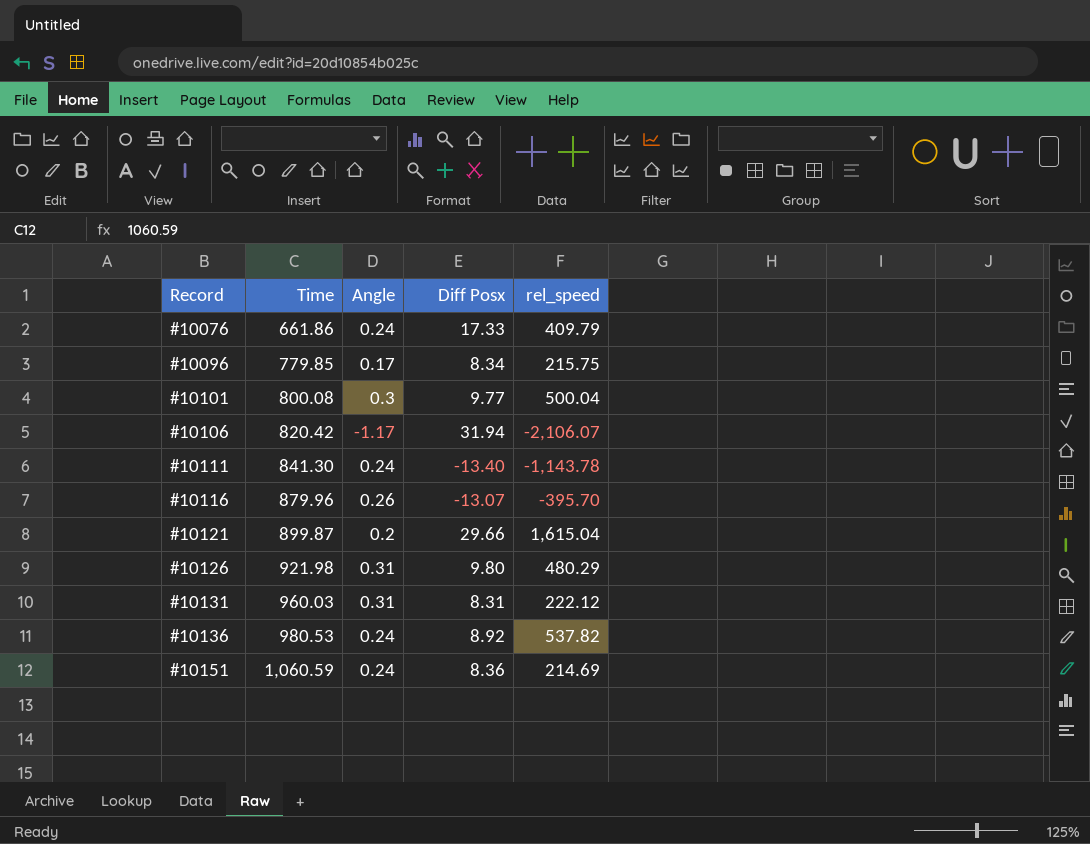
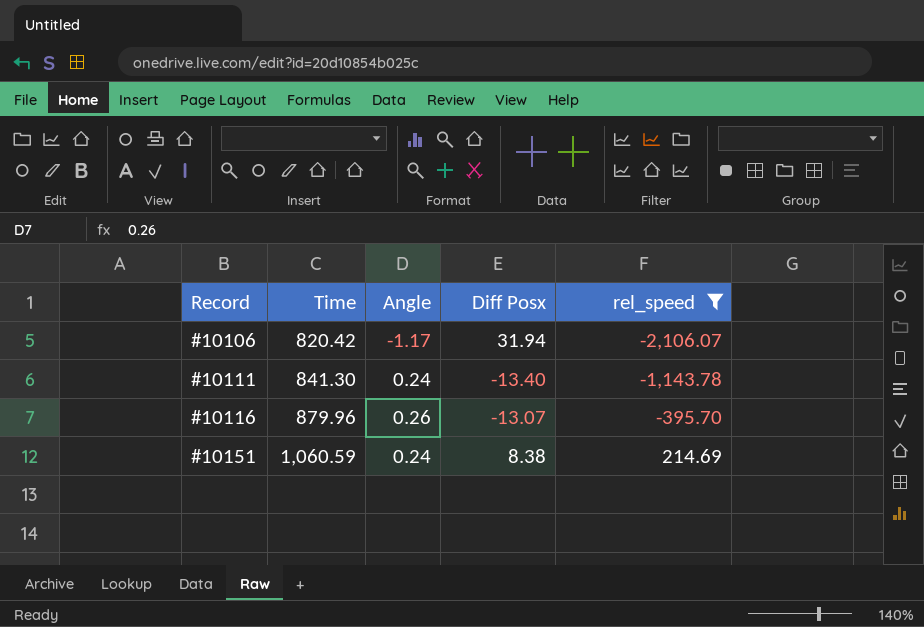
filter: none -> rel_speed <= 214.69
#10151 | Diff Posx: 8.36 -> 8.38

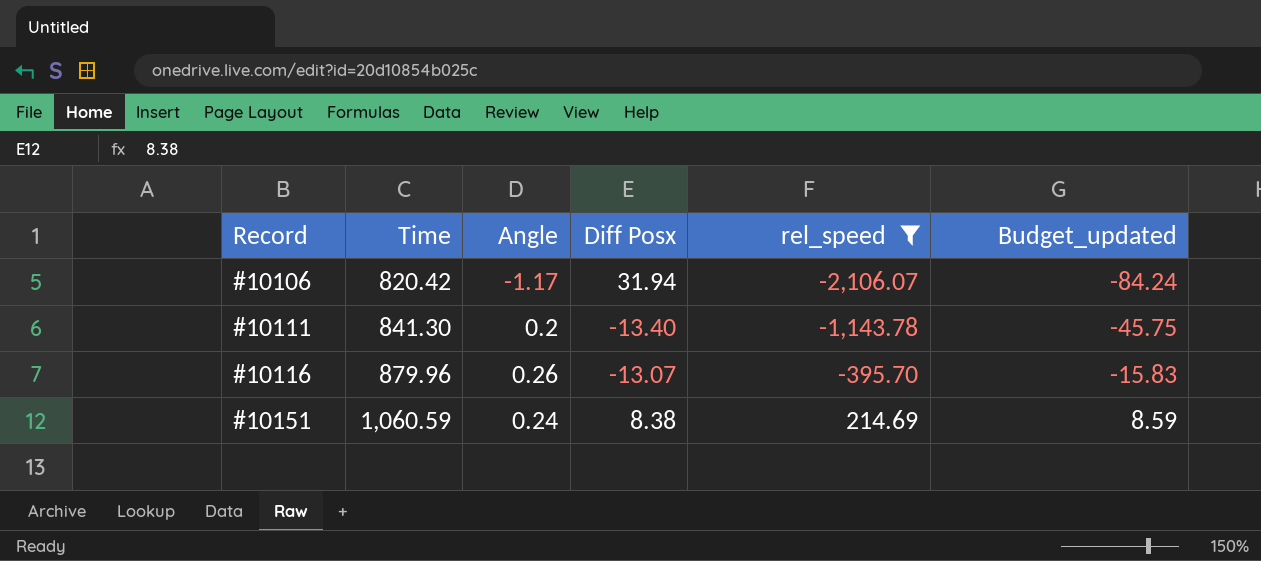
column Budget_updated | formula: none -> [rel_speed] * 0.04
#10111 | Angle: 0.24 -> 0.2

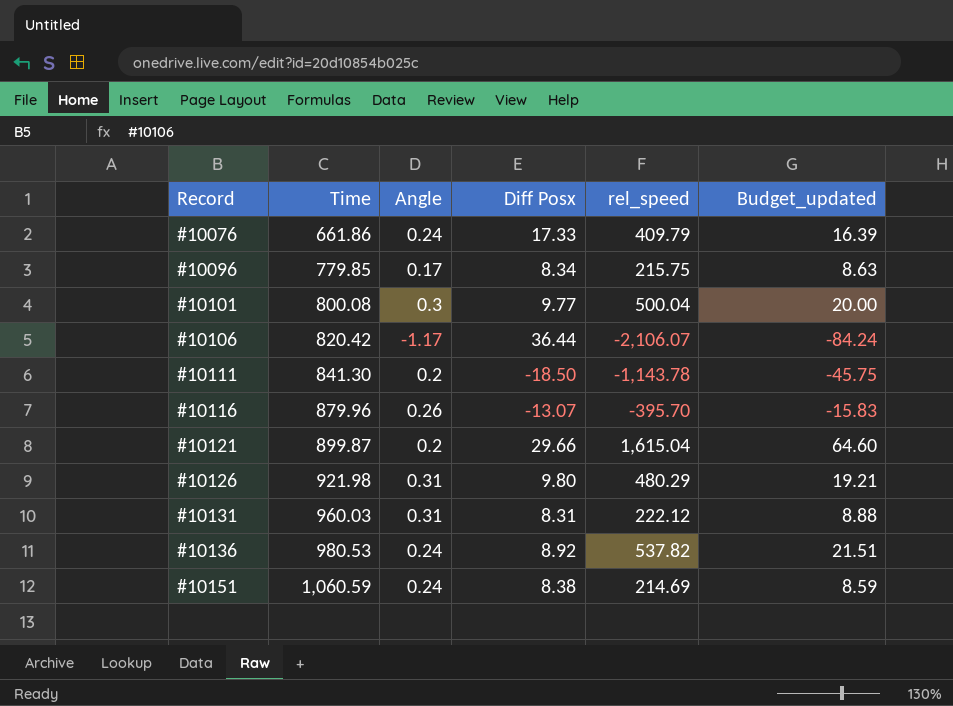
filter: rel_speed <= 214.69 -> none
#10106 | Diff Posx: 31.94 -> 36.44
#10111 | Diff Posx: -13.40 -> -18.50

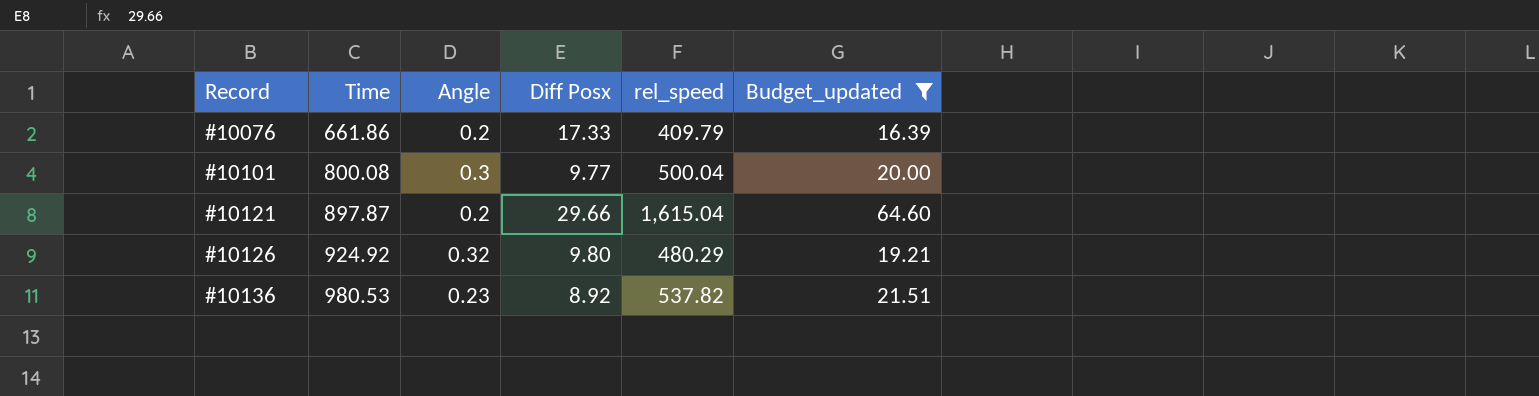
filter: none -> Budget_updated >= 16.39
#10076 | Angle: 0.24 -> 0.2
#10121 | Time: 899.87 -> 897.87
#10126 | Time: 921.98 -> 924.92
#10126 | Angle: 0.31 -> 0.32
#10136 | Angle: 0.24 -> 0.23

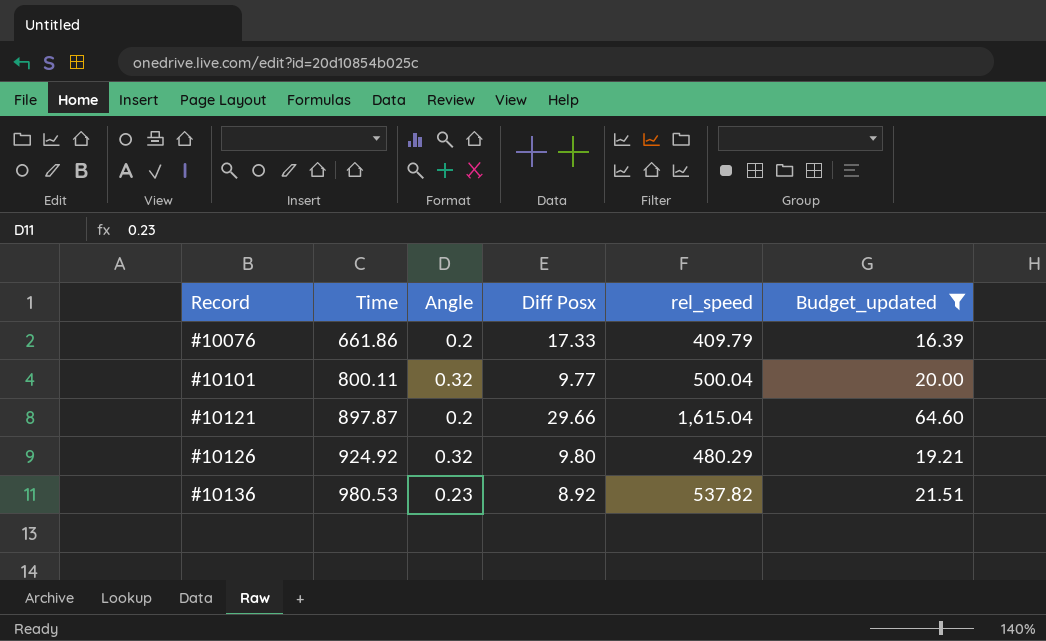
#10101 | Time: 800.08 -> 800.11
#10101 | Angle: 0.3 -> 0.32

